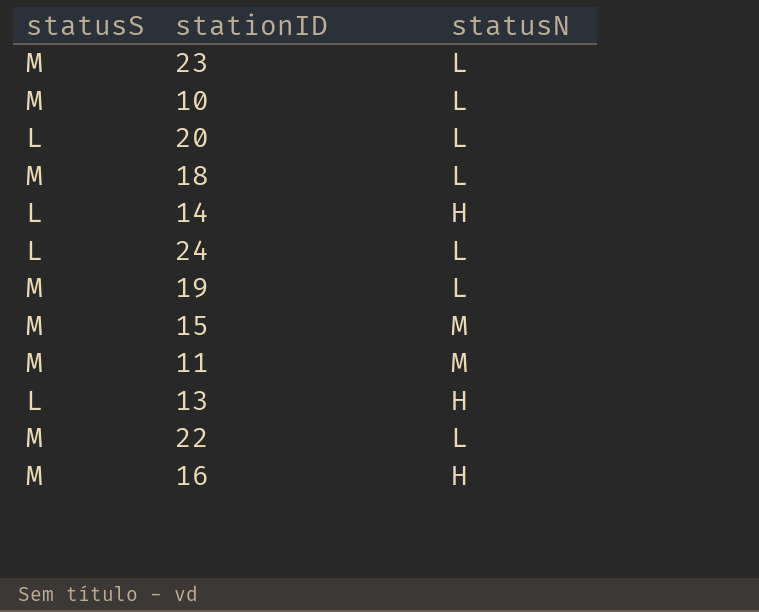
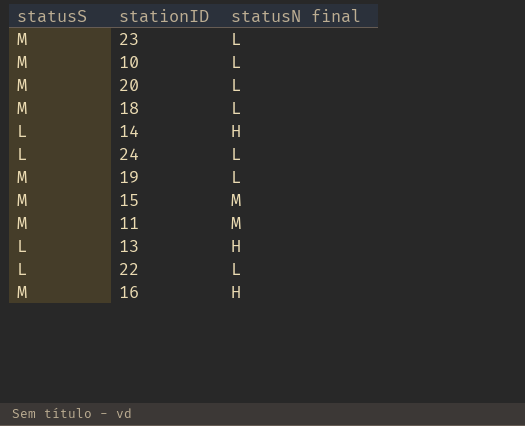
column name: statusN -> statusN final
20 | statusS: L -> M
22 | statusS: M -> L

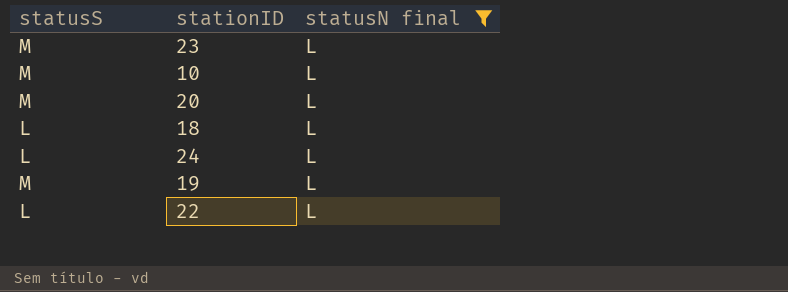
filter: none -> statusN final = L
18 | statusS: M -> L

